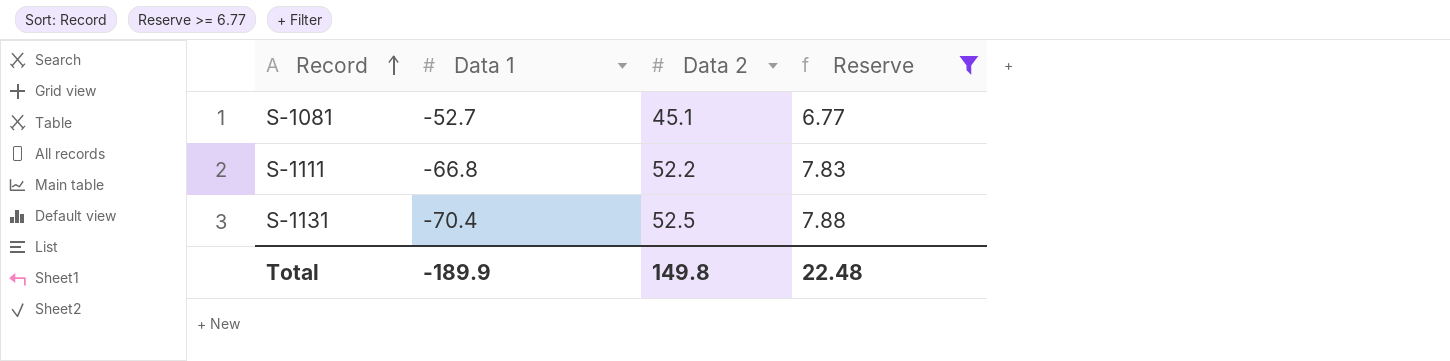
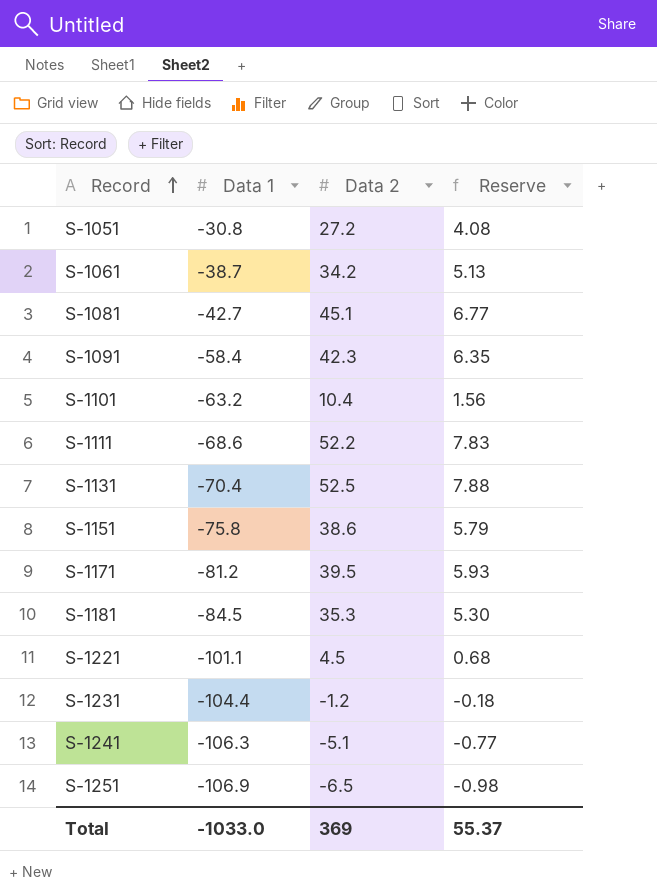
filter: Reserve >= 6.77 -> none
S-1081 | Data 1: -52.7 -> -42.7
S-1111 | Data 1: -66.8 -> -68.6
Total | Data 1: -189.9 -> -1033.0
Total | Data 2: 149.8 -> 369
Total | Reserve: 22.48 -> 55.37

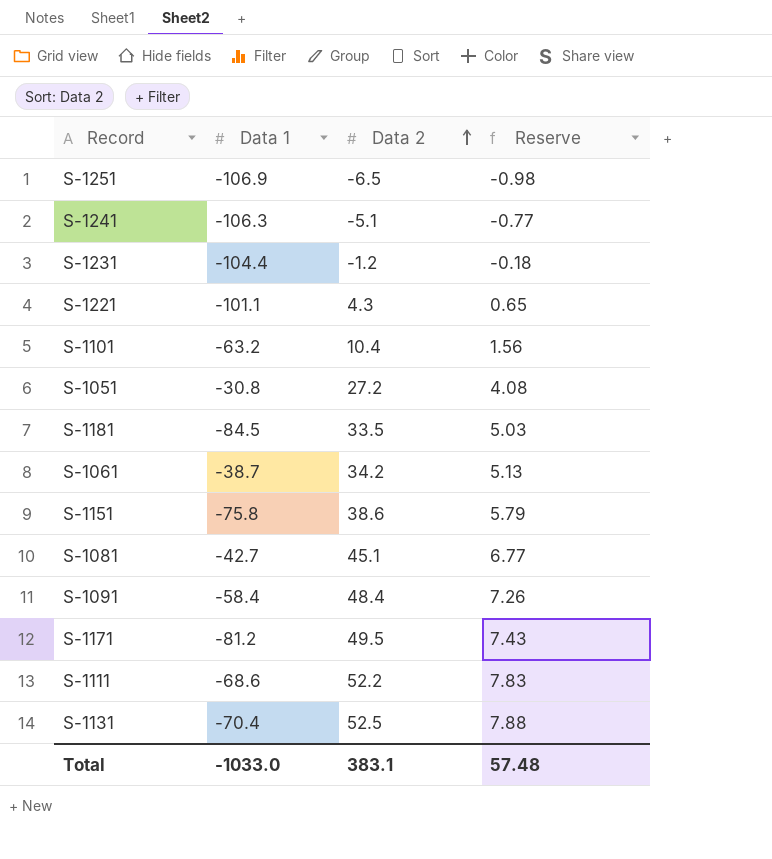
row order: Record ascending -> Data 2 ascending
S-1221 | Data 2: 4.5 -> 4.3
S-1221 | Reserve: 0.68 -> 0.65
S-1181 | Data 2: 35.3 -> 33.5
S-1181 | Reserve: 5.30 -> 5.03
S-1091 | Data 2: 42.3 -> 48.4
S-1091 | Reserve: 6.35 -> 7.26
S-1171 | Data 2: 39.5 -> 49.5
S-1171 | Reserve: 5.93 -> 7.43
Total | Data 2: 369 -> 383.1
Total | Reserve: 55.37 -> 57.48

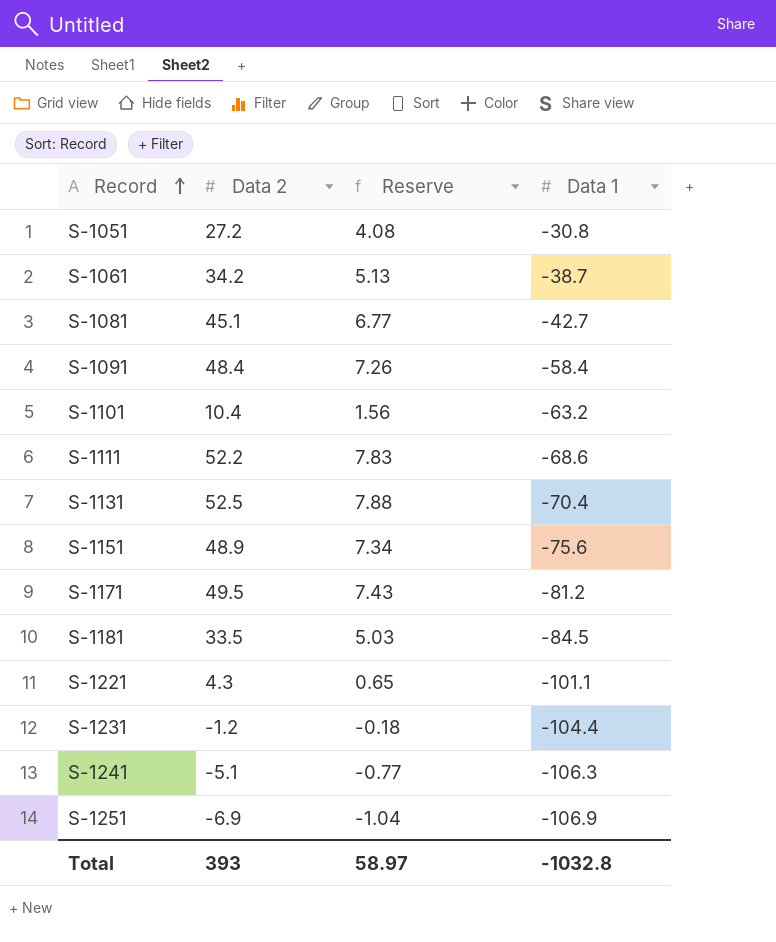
row order: Data 2 ascending -> Record ascending
column Data 1 | position: 2 -> 4
S-1151 | Data 2: 38.6 -> 48.9
S-1151 | Reserve: 5.79 -> 7.34
S-1151 | Data 1: -75.8 -> -75.6
S-1251 | Data 2: -6.5 -> -6.9
S-1251 | Reserve: -0.98 -> -1.04
Total | Data 2: 383.1 -> 393
Total | Reserve: 57.48 -> 58.97
Total | Data 1: -1033.0 -> -1032.8

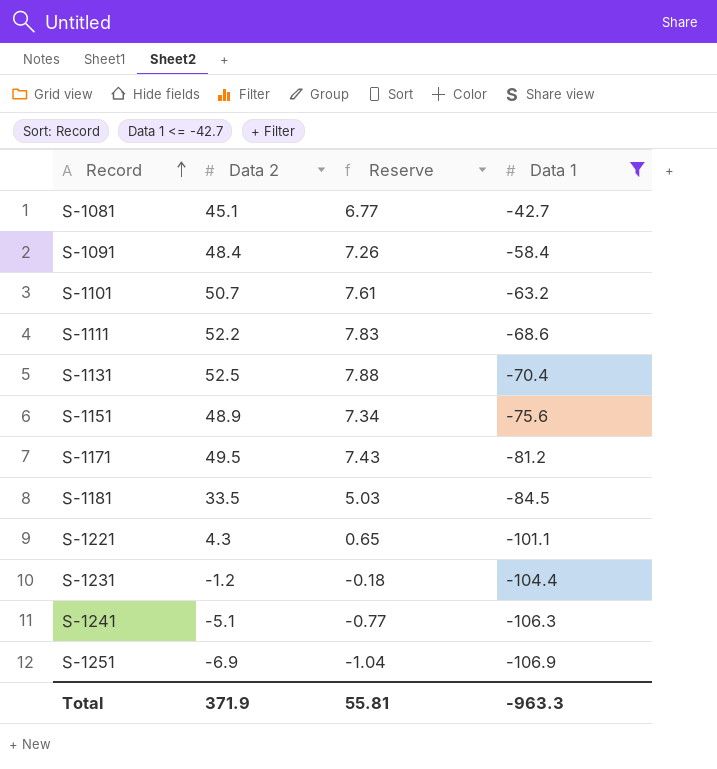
filter: none -> Data 1 <= -42.7
S-1101 | Data 2: 10.4 -> 50.7
S-1101 | Reserve: 1.56 -> 7.61
Total | Data 2: 393 -> 371.9
Total | Reserve: 58.97 -> 55.81
Total | Data 1: -1032.8 -> -963.3

